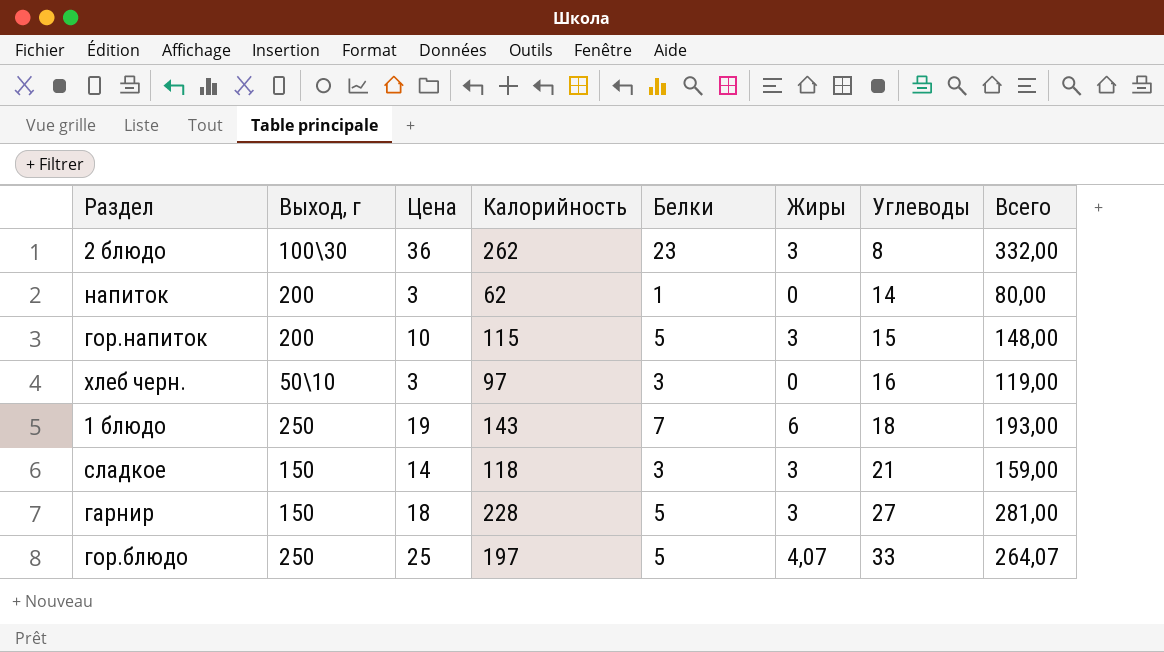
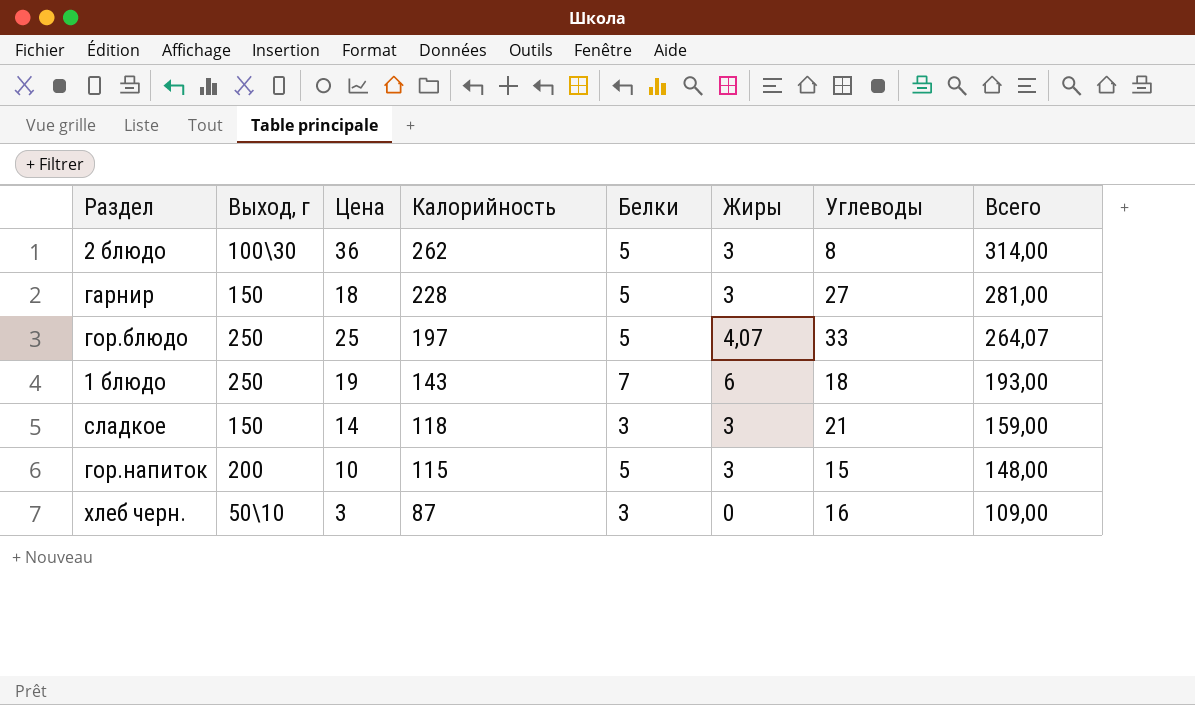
row order: Углеводы ascending -> Калорийность descending
row напиток: 200 | 3 | 62 | 1 | 0 | 14 | 80,00 -> none
2 блюдо | Белки: 23 -> 5
2 блюдо | Всего: 332,00 -> 314,00
хлеб черн. | Калорийность: 97 -> 87
хлеб черн. | Всего: 119,00 -> 109,00

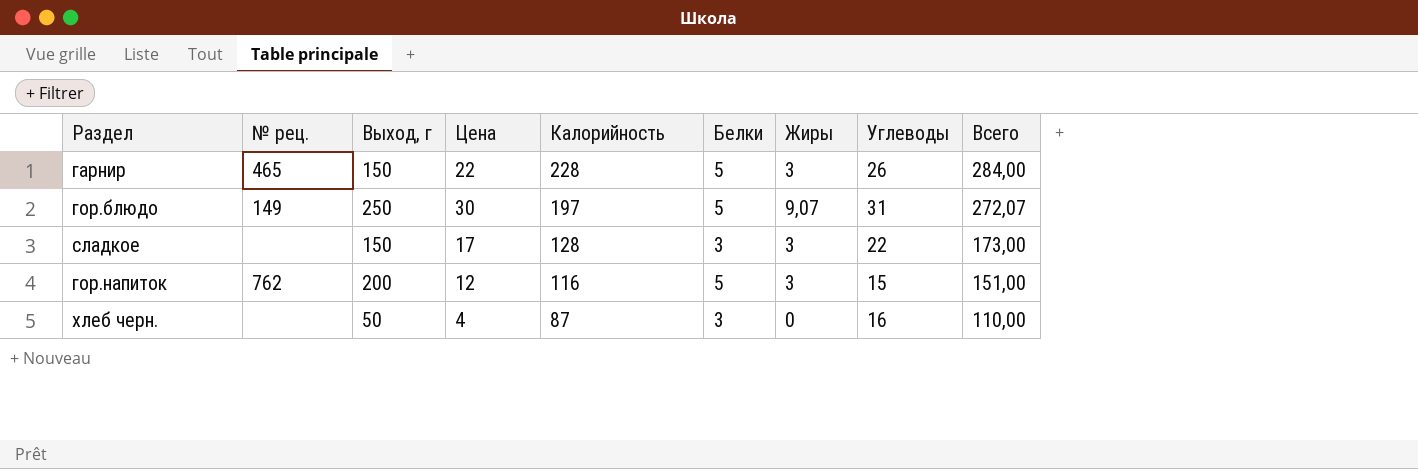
column № рец. | position: none -> 2
row 2 блюдо: 100\30 | 36 | 262 | 5 | 3 | 8 | 314,00 -> none
row 1 блюдо: 250 | 19 | 143 | 7 | 6 | 18 | 193,00 -> none
гарнир | Цена: 18 -> 22
гарнир | Углеводы: 27 -> 26
гарнир | Всего: 281,00 -> 284,00
гор.блюдо | Цена: 25 -> 30
гор.блюдо | Жиры: 4,07 -> 9,07
гор.блюдо | Углеводы: 33 -> 31
гор.блюдо | Всего: 264,07 -> 272,07
сладкое | Цена: 14 -> 17
сладкое | Калорийность: 118 -> 128
сладкое | Углеводы: 21 -> 22
сладкое | Всего: 159,00 -> 173,00
гор.напиток | Цена: 10 -> 12
гор.напиток | Калорийность: 115 -> 116
гор.напиток | Всего: 148,00 -> 151,00
хлеб черн. | Выход, г: 50\10 -> 50
хлеб черн. | Цена: 3 -> 4
хлеб черн. | Всего: 109,00 -> 110,00

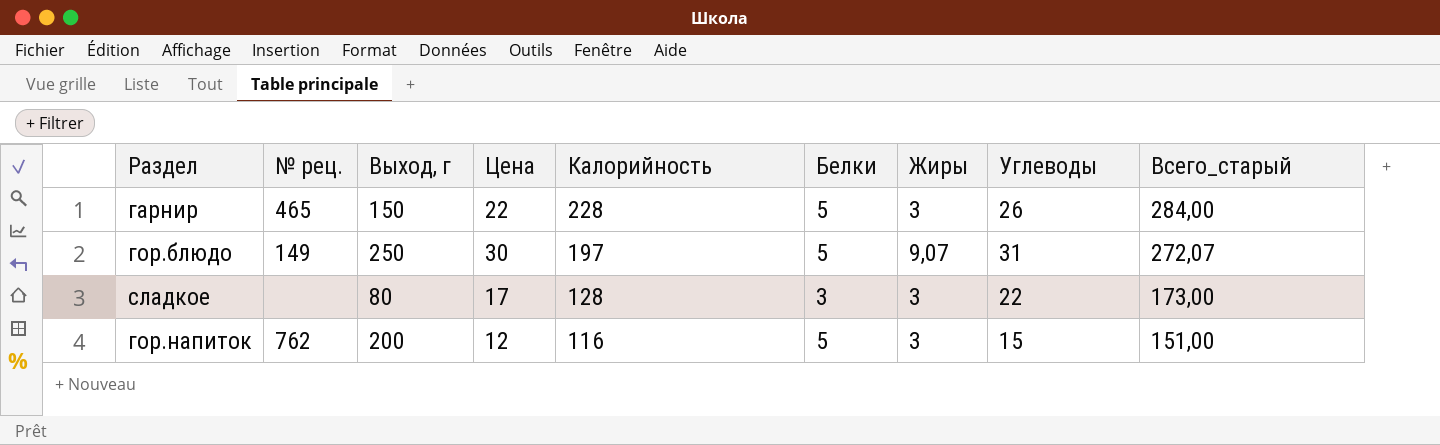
column name: Всего -> Всего_старый
row хлеб черн.: none | 50 | 4 | 87 | 3 | 0 | 16 | 110,00 -> none
сладкое | Выход, г: 150 -> 80

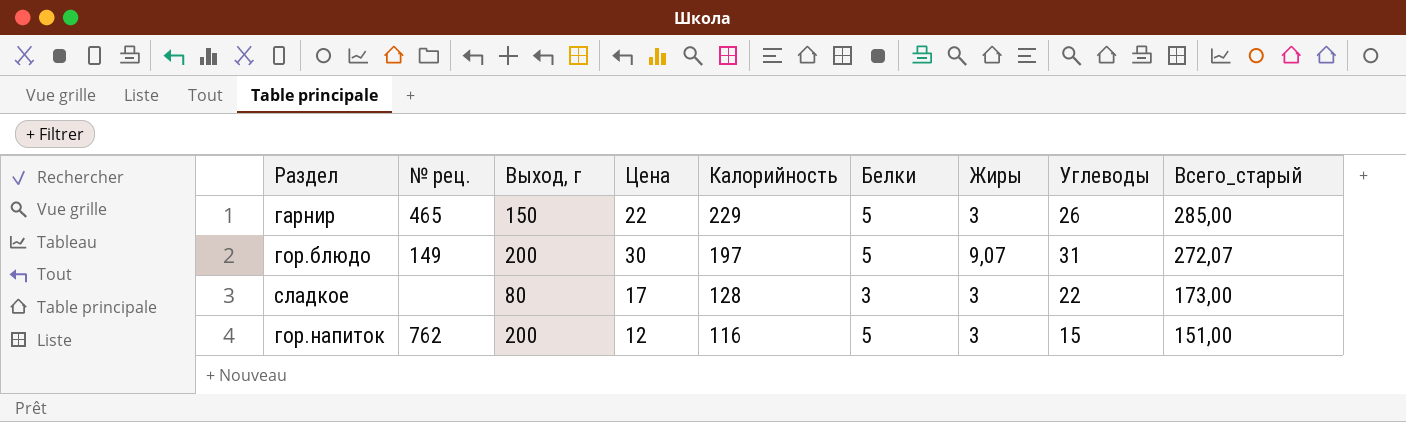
гарнир | Калорийность: 228 -> 229
гарнир | Всего_старый: 284,00 -> 285,00
гор.блюдо | Выход, г: 250 -> 200

